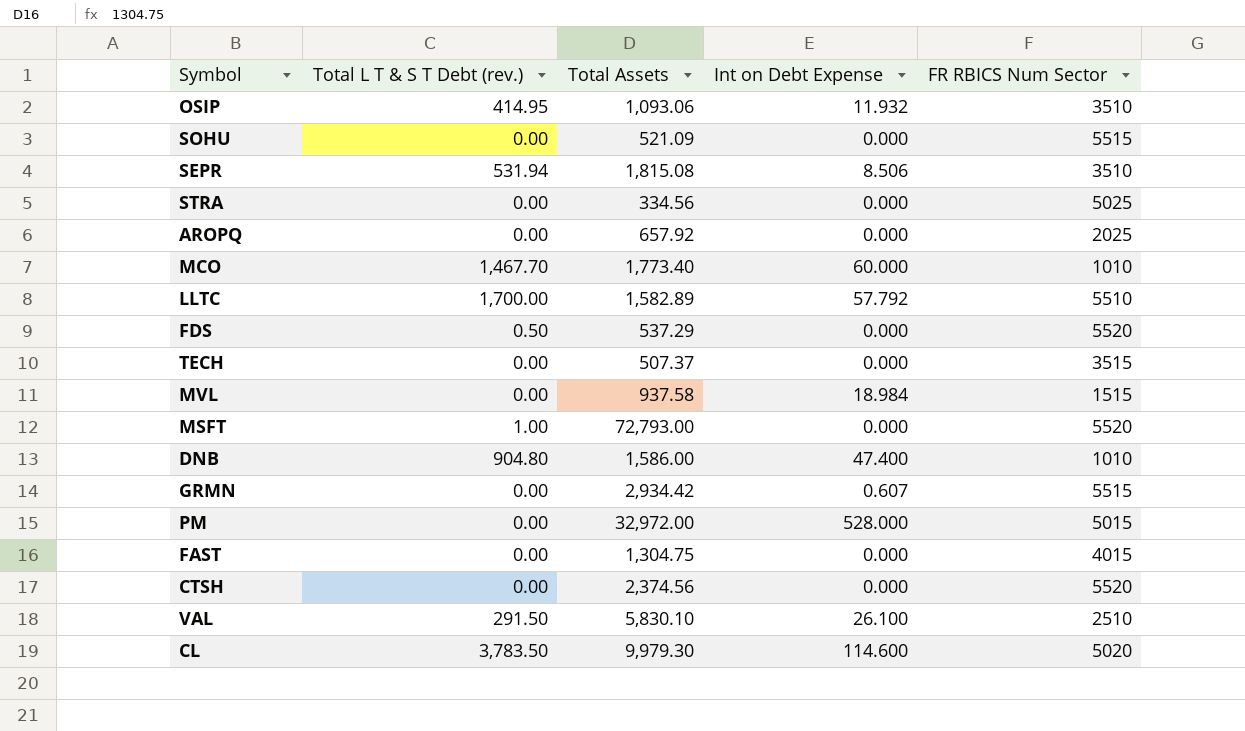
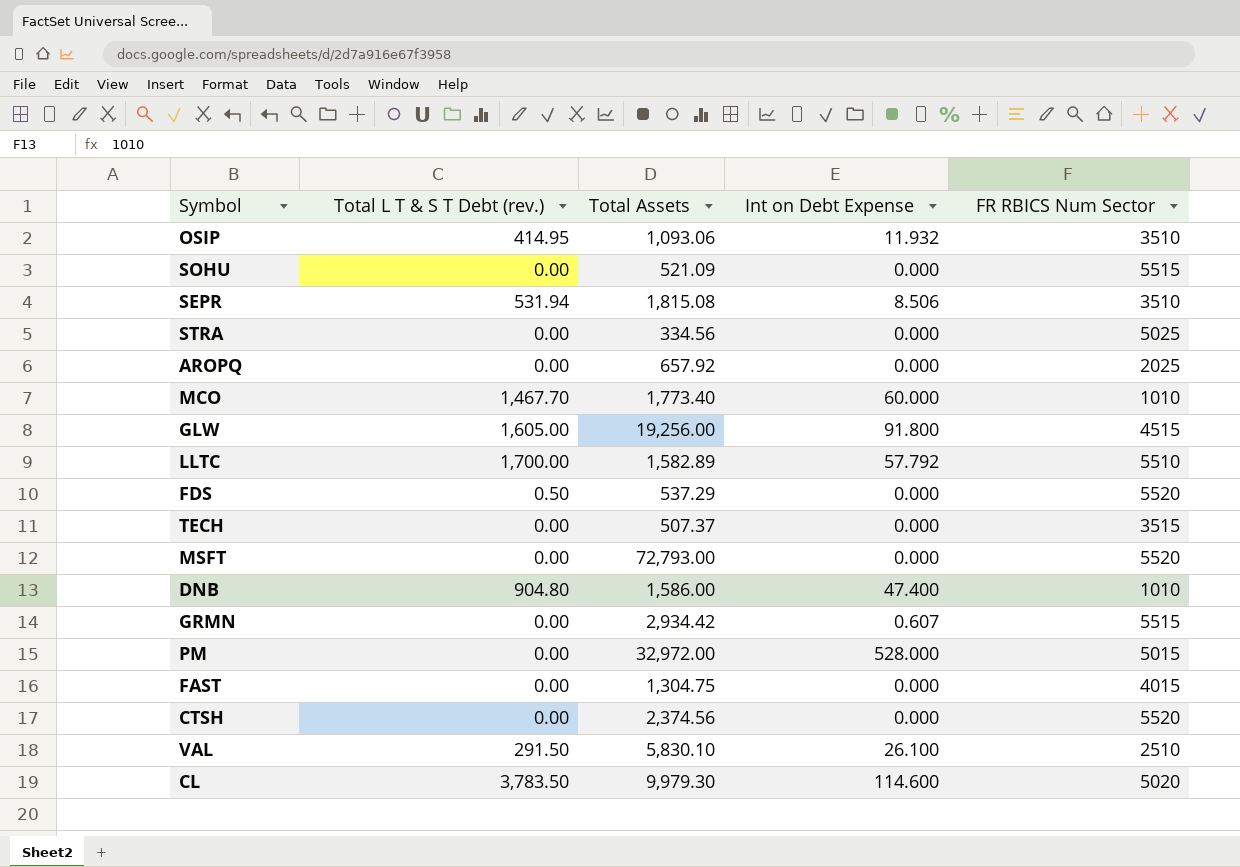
row MVL: 0.00 | 937.58 | 18.984 | 1515 -> none
row GLW: none -> 1,605.00 | 19,256.00 | 91.800 | 4515
MSFT | Total L T & S T Debt (rev.): 1.00 -> 0.00

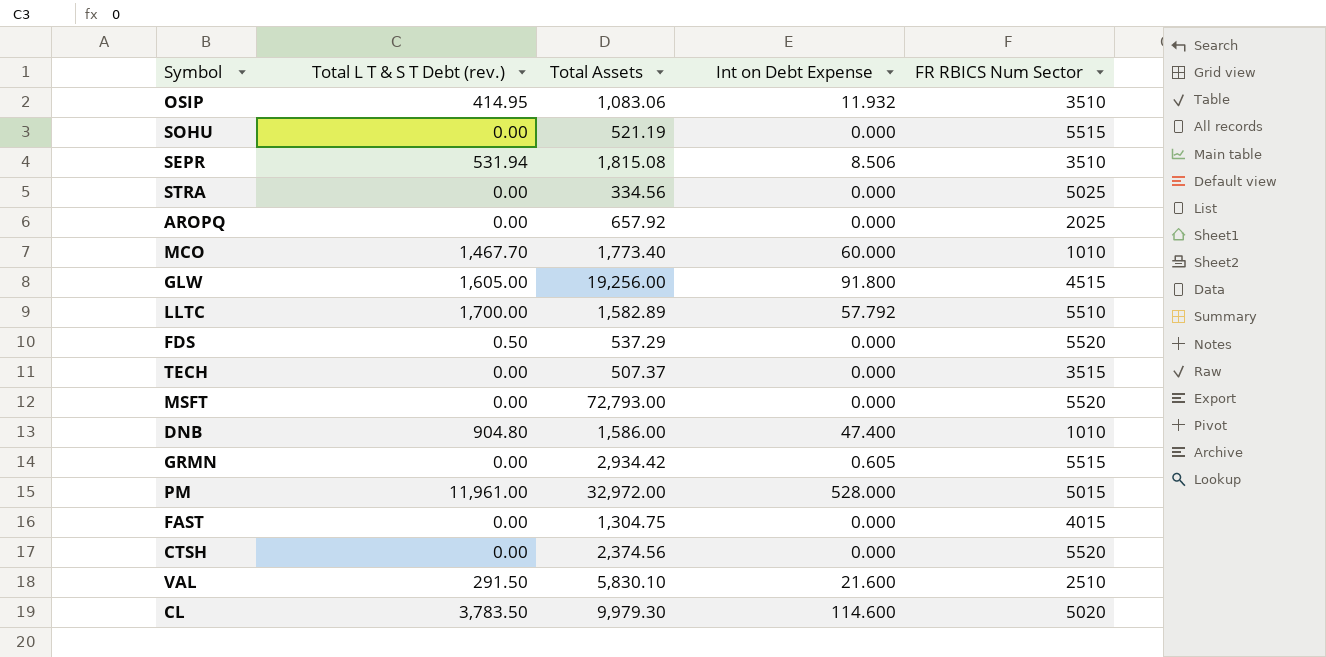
OSIP | Total Assets: 1,093.06 -> 1,083.06
SOHU | Total Assets: 521.09 -> 521.19
GRMN | Int on Debt Expense: 0.607 -> 0.605
PM | Total L T & S T Debt (rev.): 0.00 -> 11,961.00
VAL | Int on Debt Expense: 26.100 -> 21.600

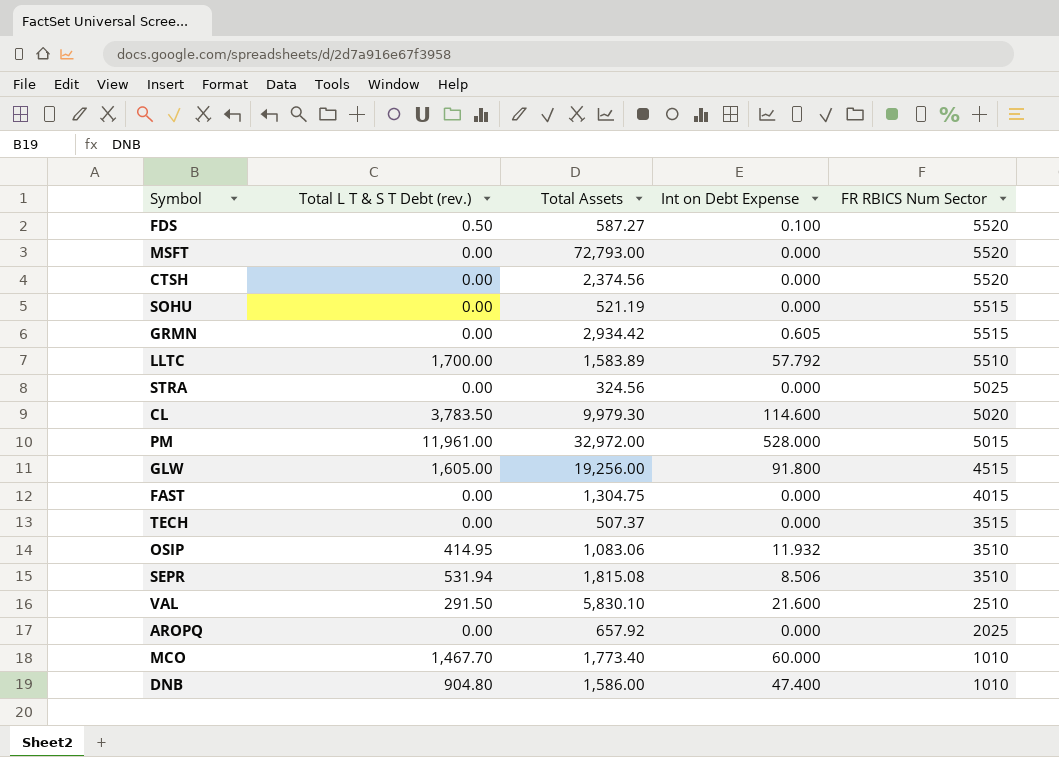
row order: none -> FR RBICS Num Sector descending
FDS | Total Assets: 537.29 -> 587.27
FDS | Int on Debt Expense: 0.000 -> 0.100
LLTC | Total Assets: 1,582.89 -> 1,583.89
STRA | Total Assets: 334.56 -> 324.56

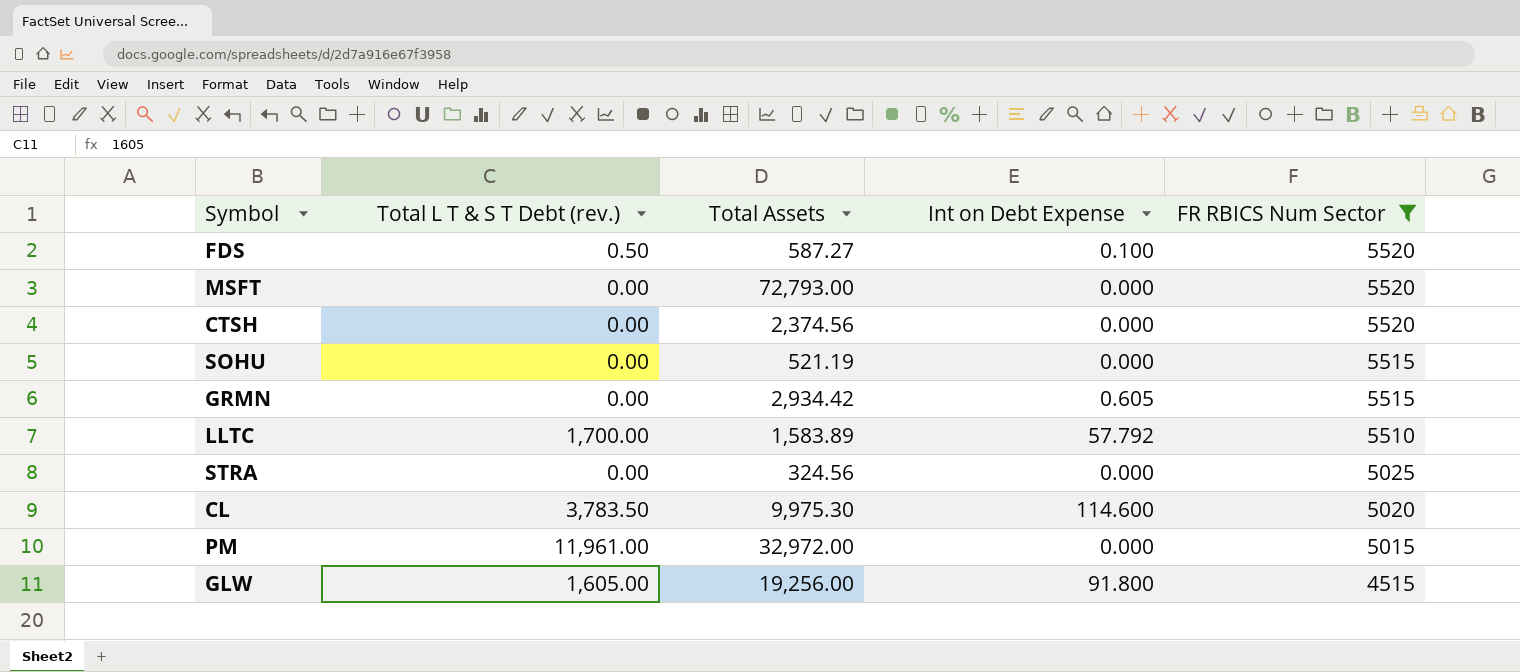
filter: none -> FR RBICS Num Sector >= 4515
CL | Total Assets: 9,979.30 -> 9,975.30
PM | Int on Debt Expense: 528.000 -> 0.000

